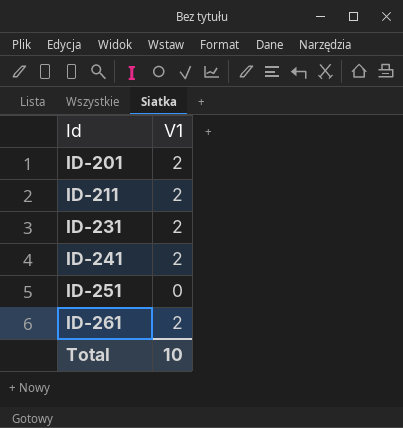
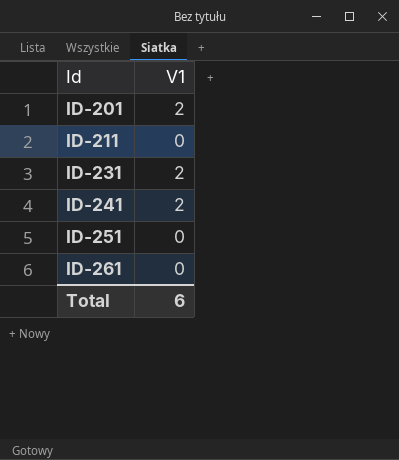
ID-211 | V1: 2 -> 0
ID-261 | V1: 2 -> 0
Total | V1: 10 -> 6

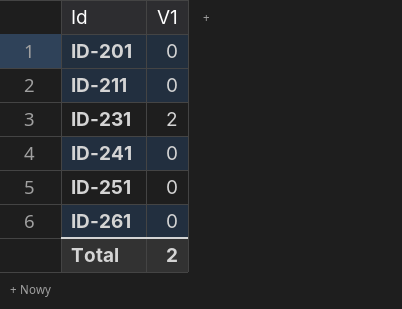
ID-201 | V1: 2 -> 0
ID-241 | V1: 2 -> 0
Total | V1: 6 -> 2

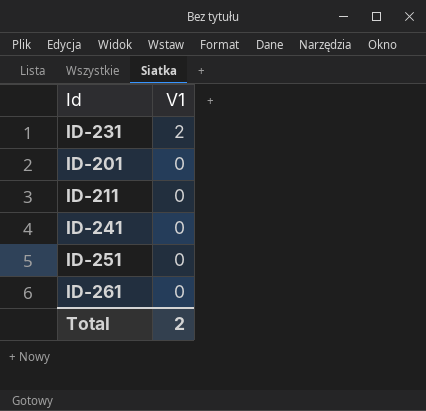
row order: Id ascending -> V1 descending

